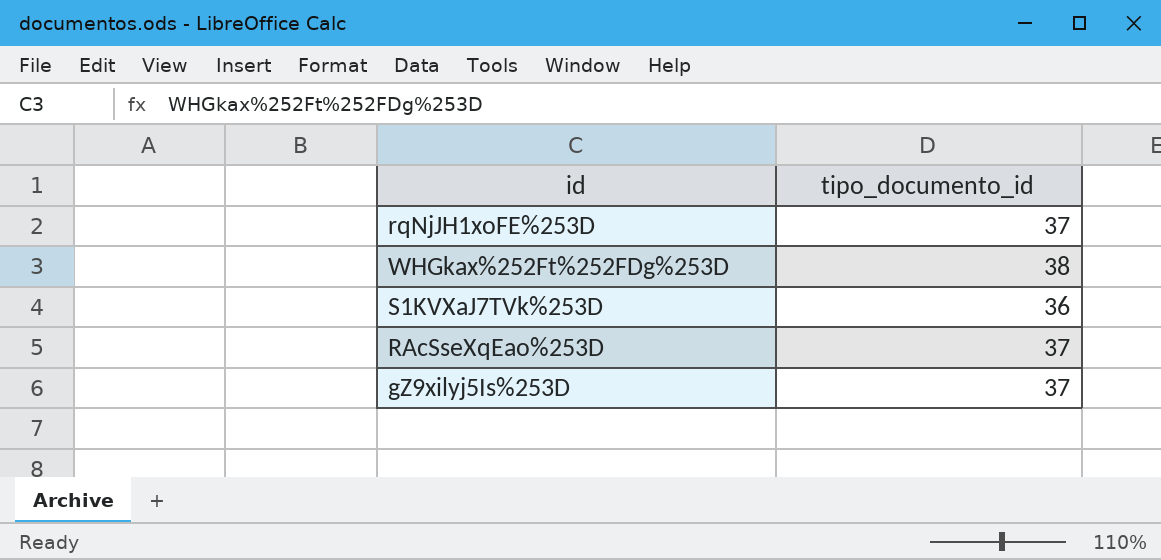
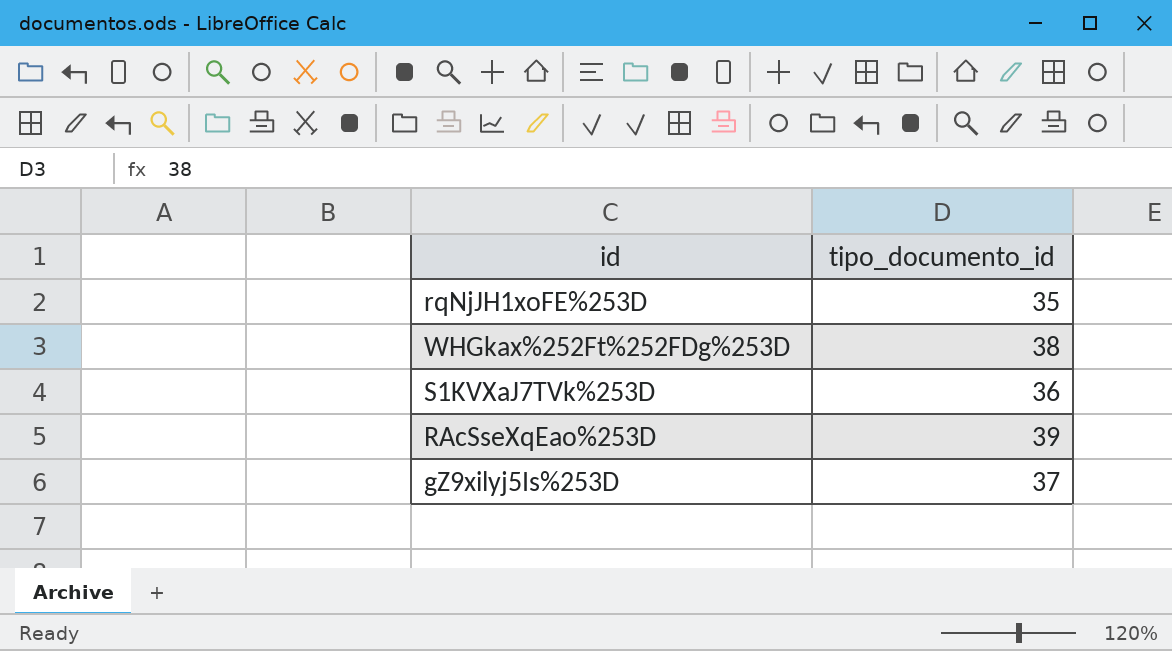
rqNjJH1xoFE%253D | tipo_documento_id: 37 -> 35
RAcSseXqEao%253D | tipo_documento_id: 37 -> 39

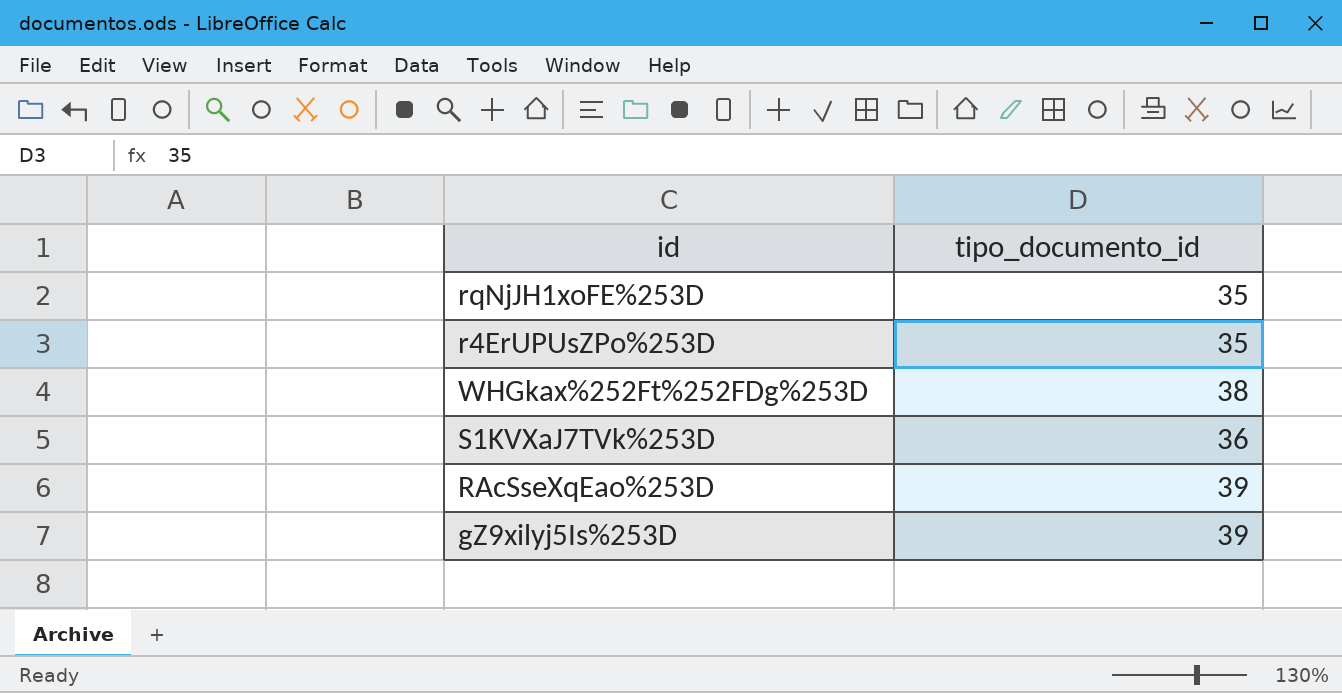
row r4ErUPUsZPo%253D: none -> 35
gZ9xilyj5Is%253D | tipo_documento_id: 37 -> 39

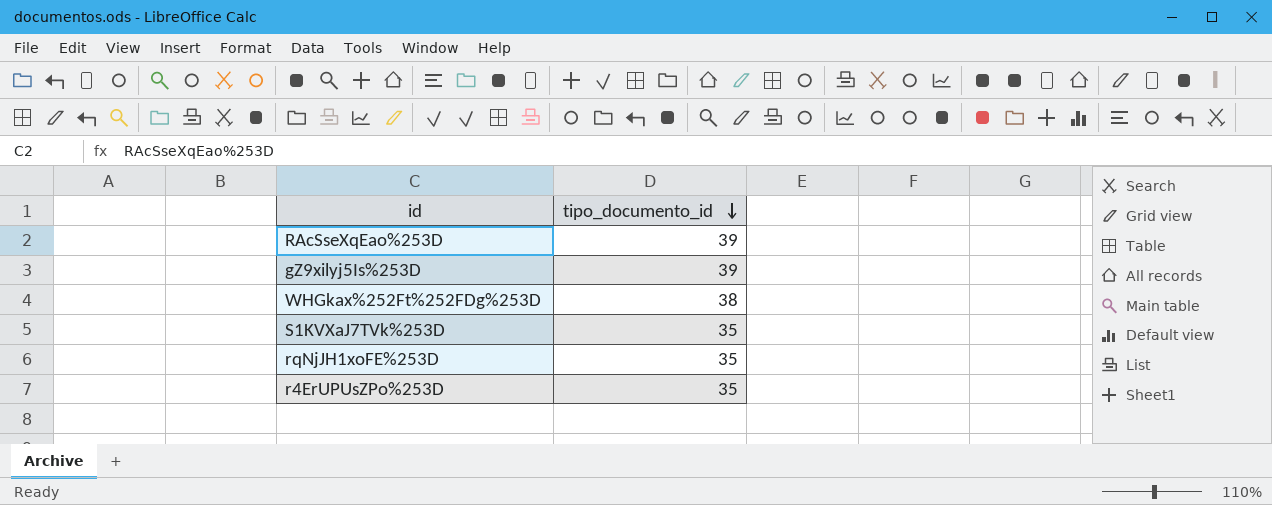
row order: none -> tipo_documento_id descending
S1KVXaJ7TVk%253D | tipo_documento_id: 36 -> 35

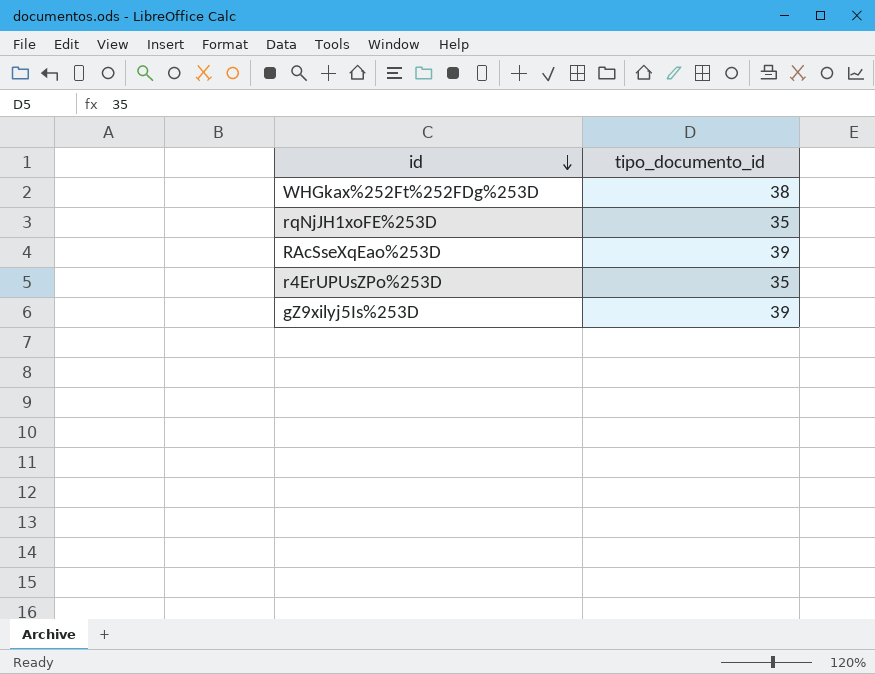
row order: tipo_documento_id descending -> id descending
row S1KVXaJ7TVk%253D: 35 -> none

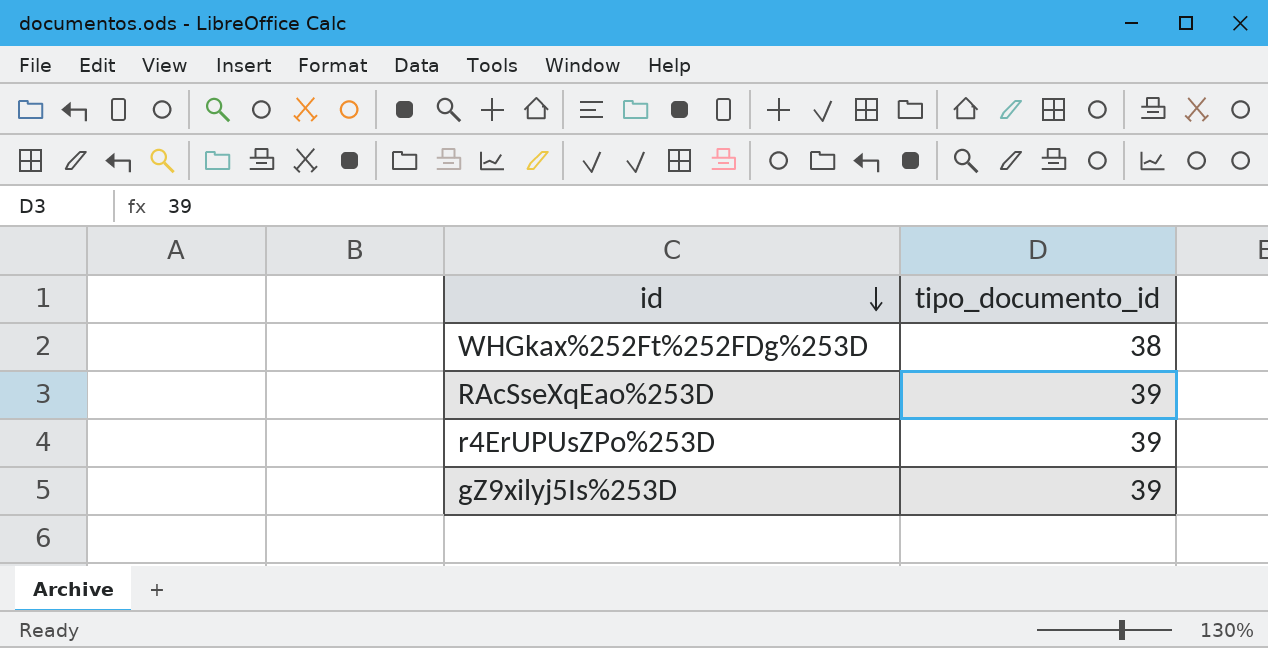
row rqNjJH1xoFE%253D: 35 -> none
r4ErUPUsZPo%253D | tipo_documento_id: 35 -> 39

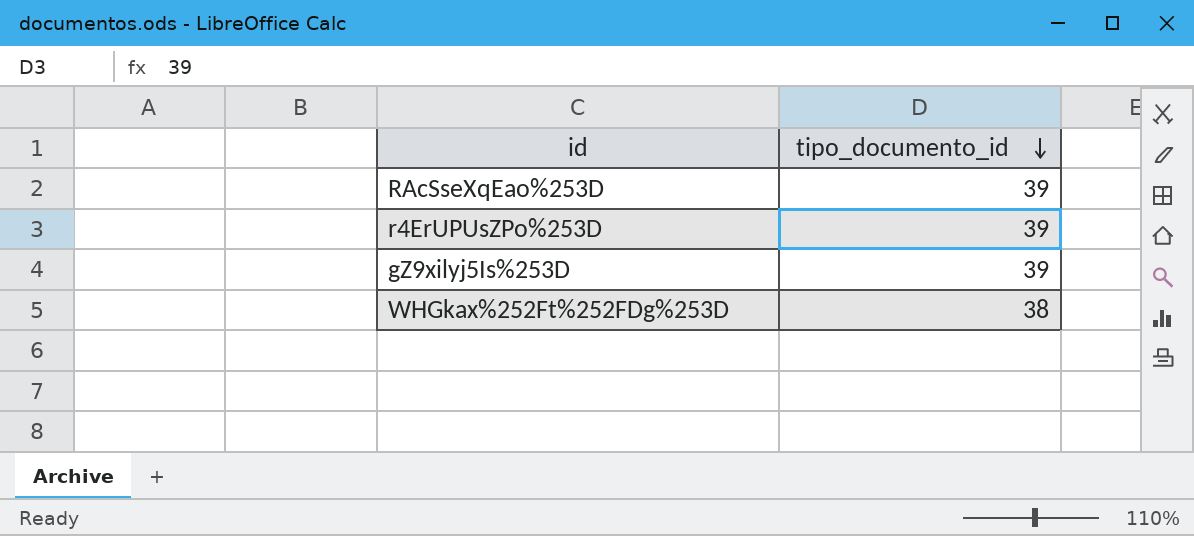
row order: id descending -> tipo_documento_id descending

